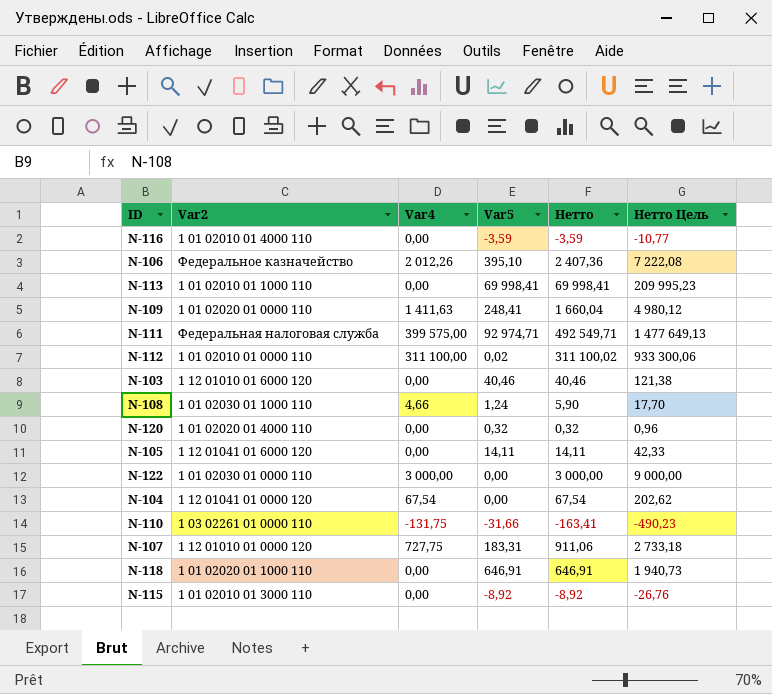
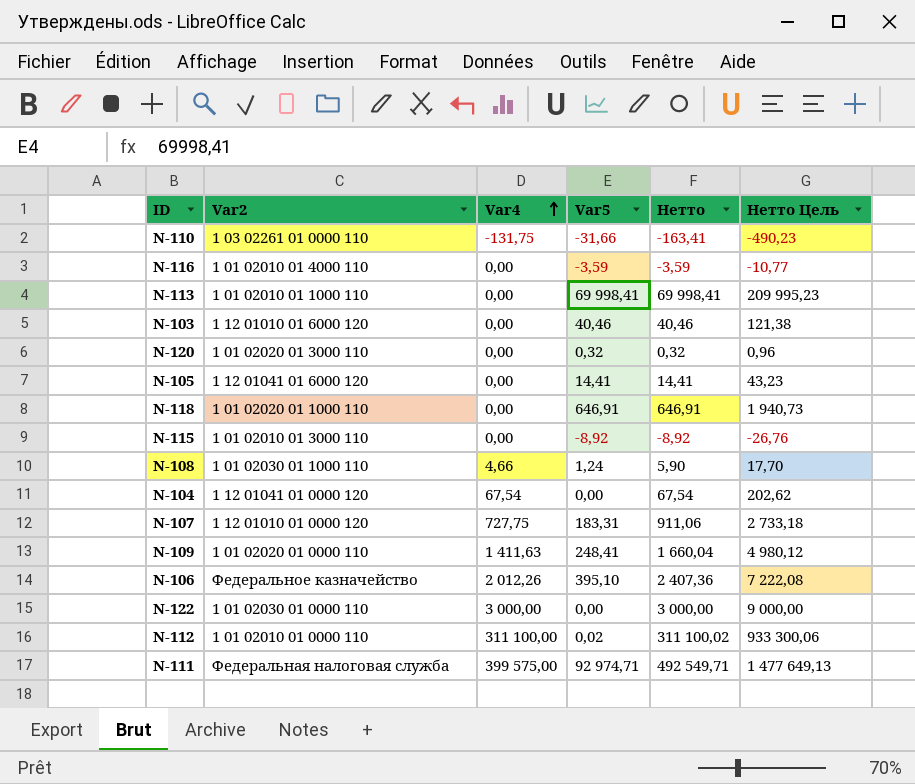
row order: none -> Var4 ascending
N-120 | Var2: 1 01 02020 01 4000 110 -> 1 01 02020 01 3000 110
N-105 | Var5: 14,11 -> 14,41
N-105 | Нетто: 14,11 -> 14,41
N-105 | Нетто Цель: 42,33 -> 43,23

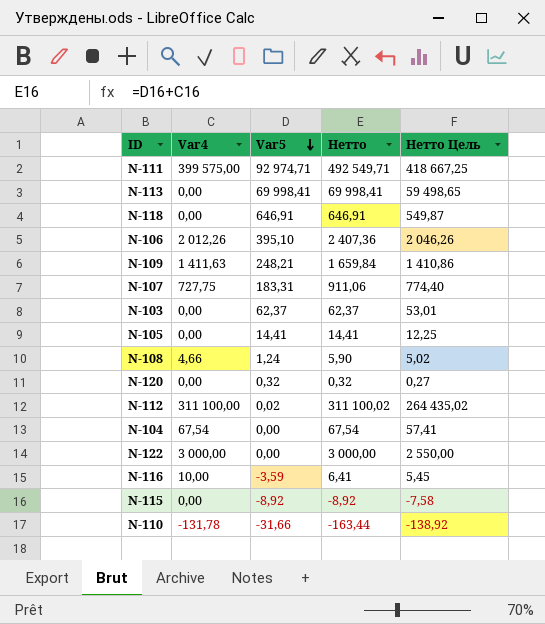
row order: Var4 ascending -> Var5 descending
column Var2 | position: 2 -> none
column Нетто Цель | formula: [Нетто] * 3 -> [Нетто] * 0,85
N-109 | Var5: 248,41 -> 248,21
N-109 | Нетто: 1 660,04 -> 1 659,84
N-103 | Var5: 40,46 -> 62,37
N-103 | Нетто: 40,46 -> 62,37
N-116 | Var4: 0,00 -> 10,00
N-116 | Нетто: -3,59 -> 6,41
N-110 | Var4: -131,75 -> -131,78
N-110 | Нетто: -163,41 -> -163,44

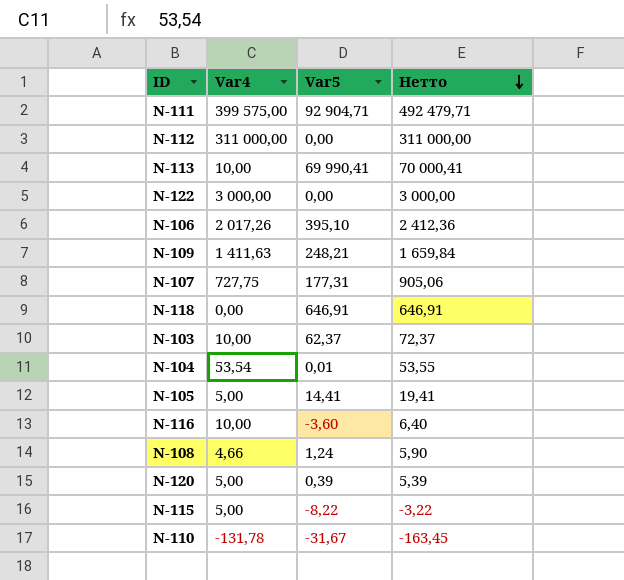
row order: Var5 descending -> Нетто descending
column Нетто Цель | formula: [Нетто] * 0,85 -> none
N-111 | Var5: 92 974,71 -> 92 904,71
N-111 | Нетто: 492 549,71 -> 492 479,71
N-112 | Var4: 311 100,00 -> 311 000,00
N-112 | Var5: 0,02 -> 0,00
N-112 | Нетто: 311 100,02 -> 311 000,00
N-113 | Var4: 0,00 -> 10,00
N-113 | Var5: 69 998,41 -> 69 990,41
N-113 | Нетто: 69 998,41 -> 70 000,41
N-106 | Var4: 2 012,26 -> 2 017,26
N-106 | Нетто: 2 407,36 -> 2 412,36
N-107 | Var5: 183,31 -> 177,31
N-107 | Нетто: 911,06 -> 905,06
N-103 | Var4: 0,00 -> 10,00
N-103 | Нетто: 62,37 -> 72,37
N-104 | Var4: 67,54 -> 53,54
N-104 | Var5: 0,00 -> 0,01
N-104 | Нетто: 67,54 -> 53,55
N-105 | Var4: 0,00 -> 5,00
N-105 | Нетто: 14,41 -> 19,41
N-116 | Var5: -3,59 -> -3,60
N-116 | Нетто: 6,41 -> 6,40
N-120 | Var4: 0,00 -> 5,00
N-120 | Var5: 0,32 -> 0,39
N-120 | Нетто: 0,32 -> 5,39
N-115 | Var4: 0,00 -> 5,00
N-115 | Var5: -8,92 -> -8,22
N-115 | Нетто: -8,92 -> -3,22
N-110 | Var5: -31,66 -> -31,67
N-110 | Нетто: -163,44 -> -163,45

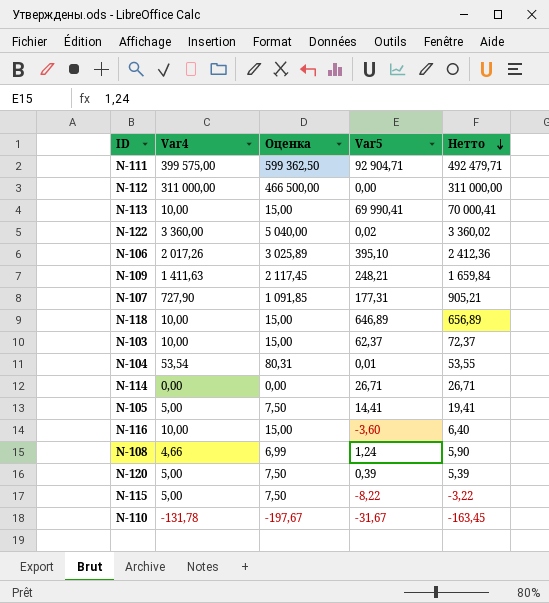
column Оценка | formula: none -> [Var4] * 1,5
N-122 | Var4: 3 000,00 -> 3 360,00
N-122 | Var5: 0,00 -> 0,02
N-122 | Нетто: 3 000,00 -> 3 360,02
N-107 | Var4: 727,75 -> 727,90
N-107 | Нетто: 905,06 -> 905,21
N-118 | Var4: 0,00 -> 10,00
N-118 | Var5: 646,91 -> 646,89
N-118 | Нетто: 646,91 -> 656,89
row N-114: none -> 0,00 | 0,00 | 26,71 | 26,71

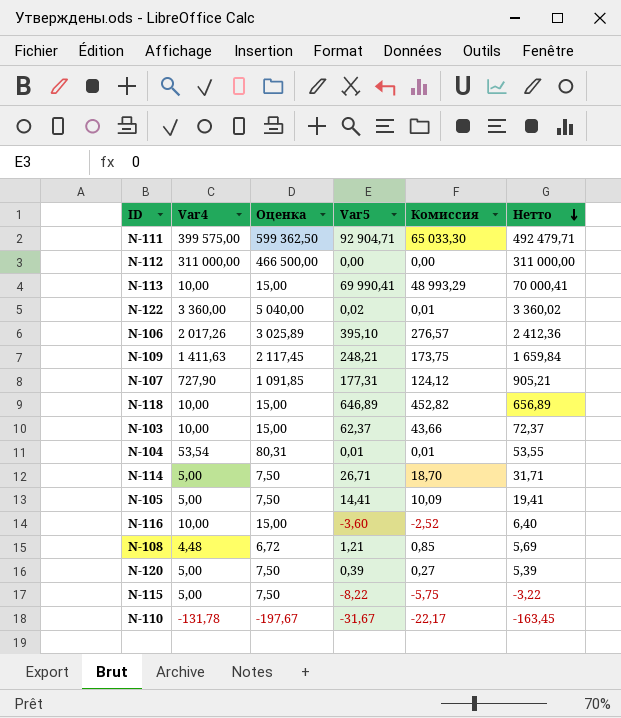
column Комиссия | formula: none -> [Var5] * 0,7
N-114 | Var4: 0,00 -> 5,00
N-114 | Оценка: 0,00 -> 7,50
N-114 | Нетто: 26,71 -> 31,71
N-108 | Var4: 4,66 -> 4,48
N-108 | Оценка: 6,99 -> 6,72
N-108 | Var5: 1,24 -> 1,21
N-108 | Нетто: 5,90 -> 5,69

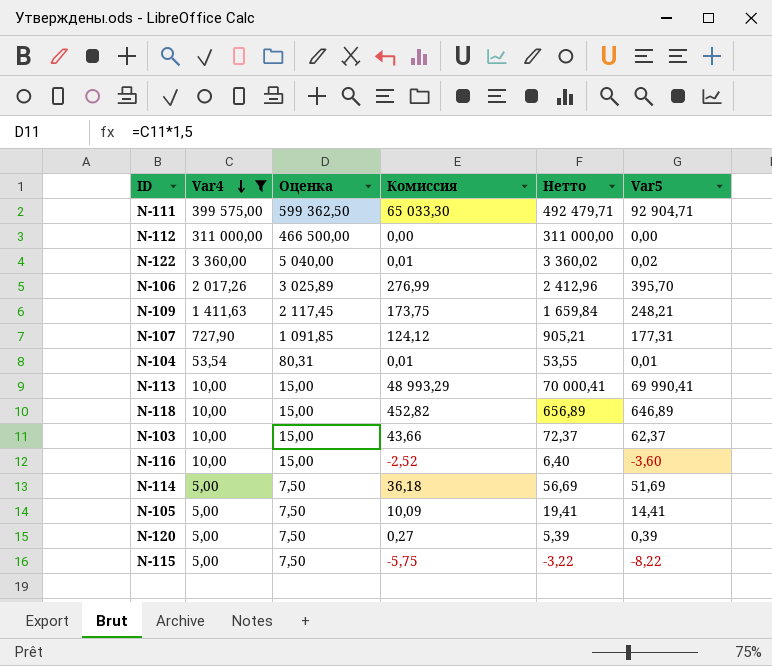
filter: none -> Var4 >= 5,00
row order: Нетто descending -> Var4 descending
column Var5 | position: 4 -> 6
N-106 | Комиссия: 276,57 -> 276,99
N-106 | Нетто: 2 412,36 -> 2 412,96
N-106 | Var5: 395,10 -> 395,70
N-114 | Комиссия: 18,70 -> 36,18
N-114 | Нетто: 31,71 -> 56,69
N-114 | Var5: 26,71 -> 51,69

